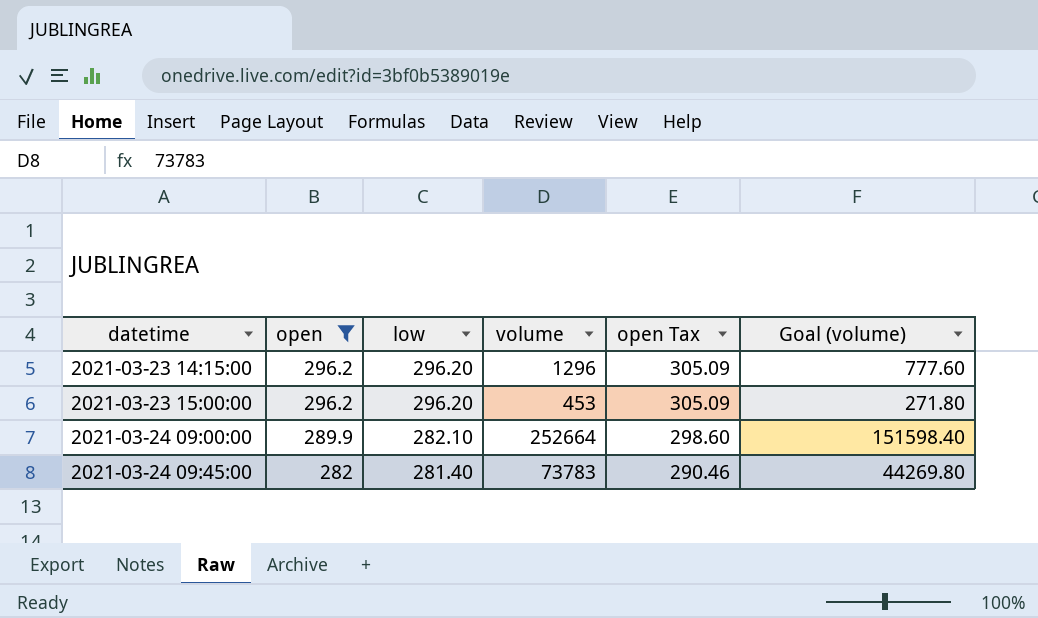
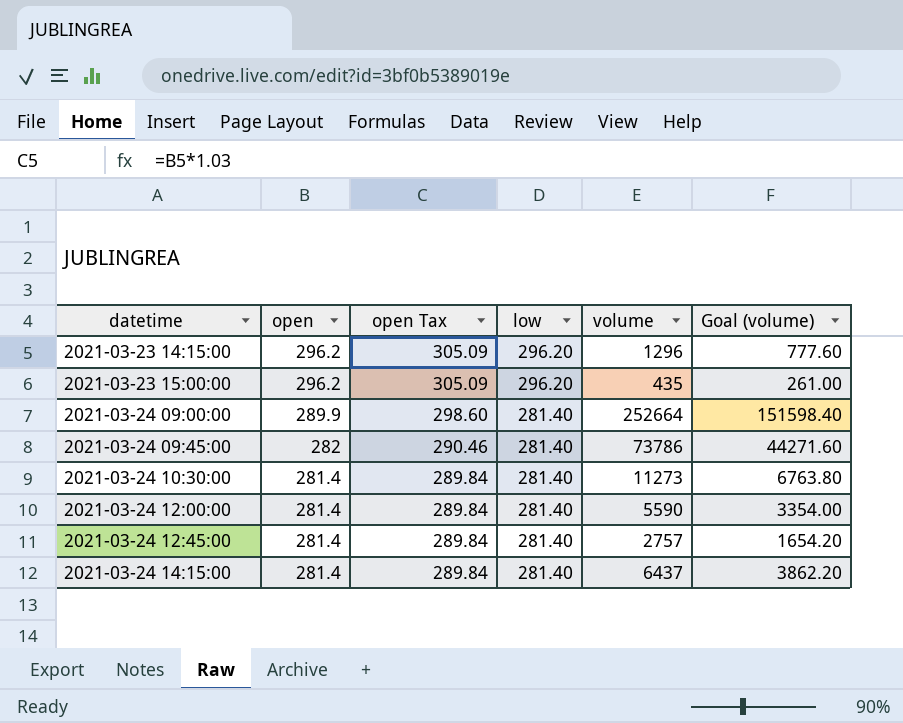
filter: open != 281.4 -> none
column open Tax | position: 5 -> 3
2021-03-23 15:00:00 | volume: 453 -> 435
2021-03-23 15:00:00 | Goal (volume): 271.80 -> 261.00
2021-03-24 09:00:00 | low: 282.10 -> 281.40
2021-03-24 09:45:00 | volume: 73783 -> 73786
2021-03-24 09:45:00 | Goal (volume): 44269.80 -> 44271.60

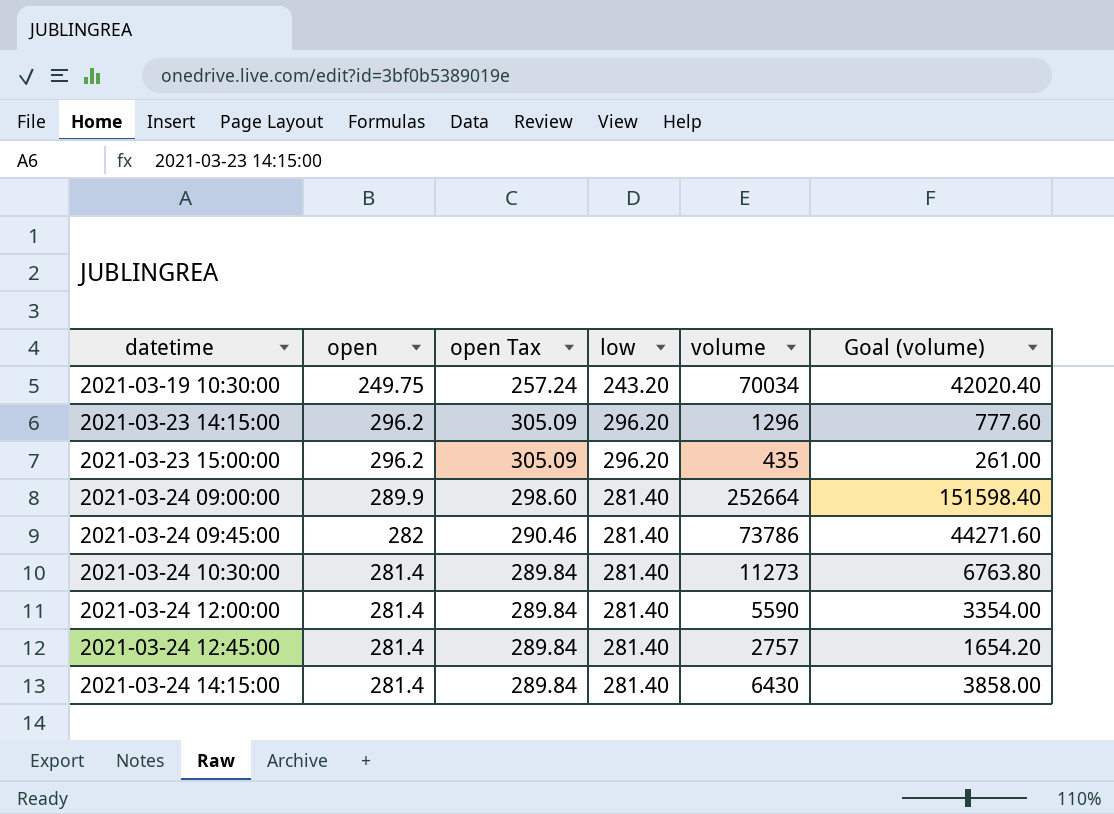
row 2021-03-19 10:30:00: none -> 249.75 | 257.24 | 243.20 | 70034 | 42020.40
2021-03-24 14:15:00 | volume: 6437 -> 6430
2021-03-24 14:15:00 | Goal (volume): 3862.20 -> 3858.00

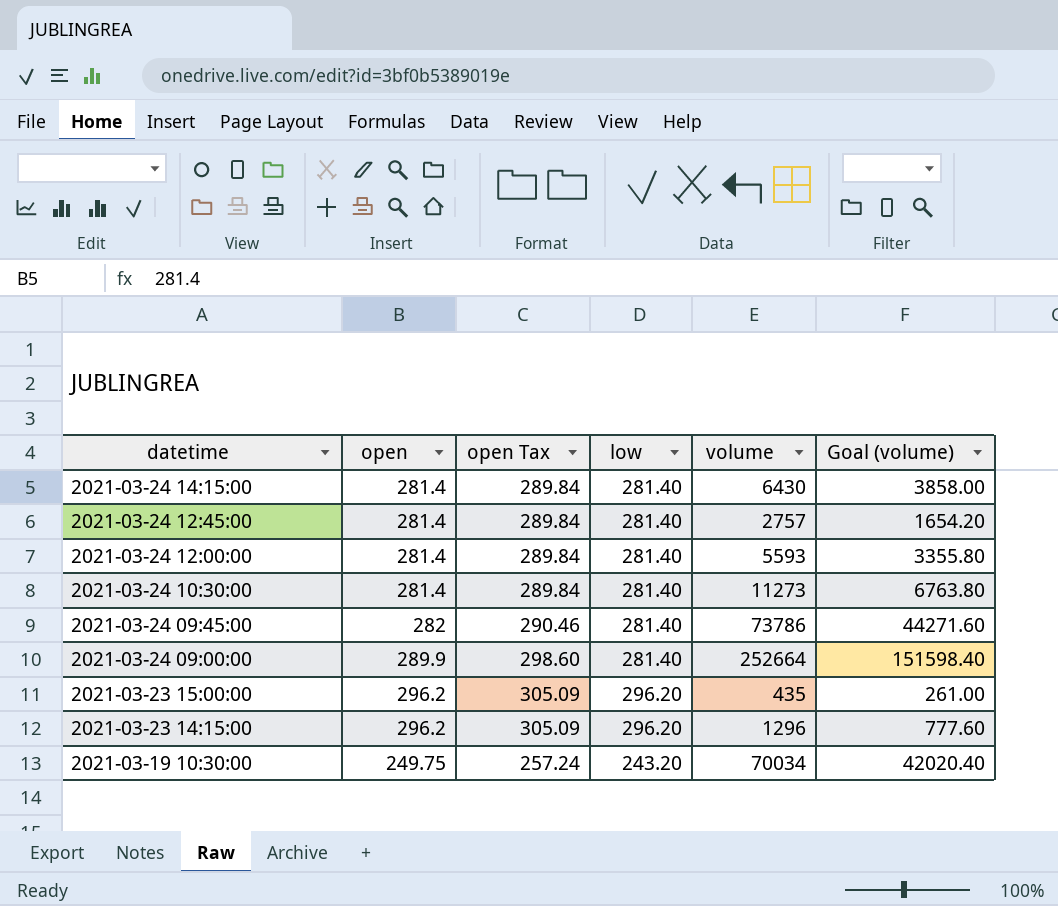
row order: datetime ascending -> datetime descending
2021-03-24 12:00:00 | volume: 5590 -> 5593
2021-03-24 12:00:00 | Goal (volume): 3354.00 -> 3355.80

